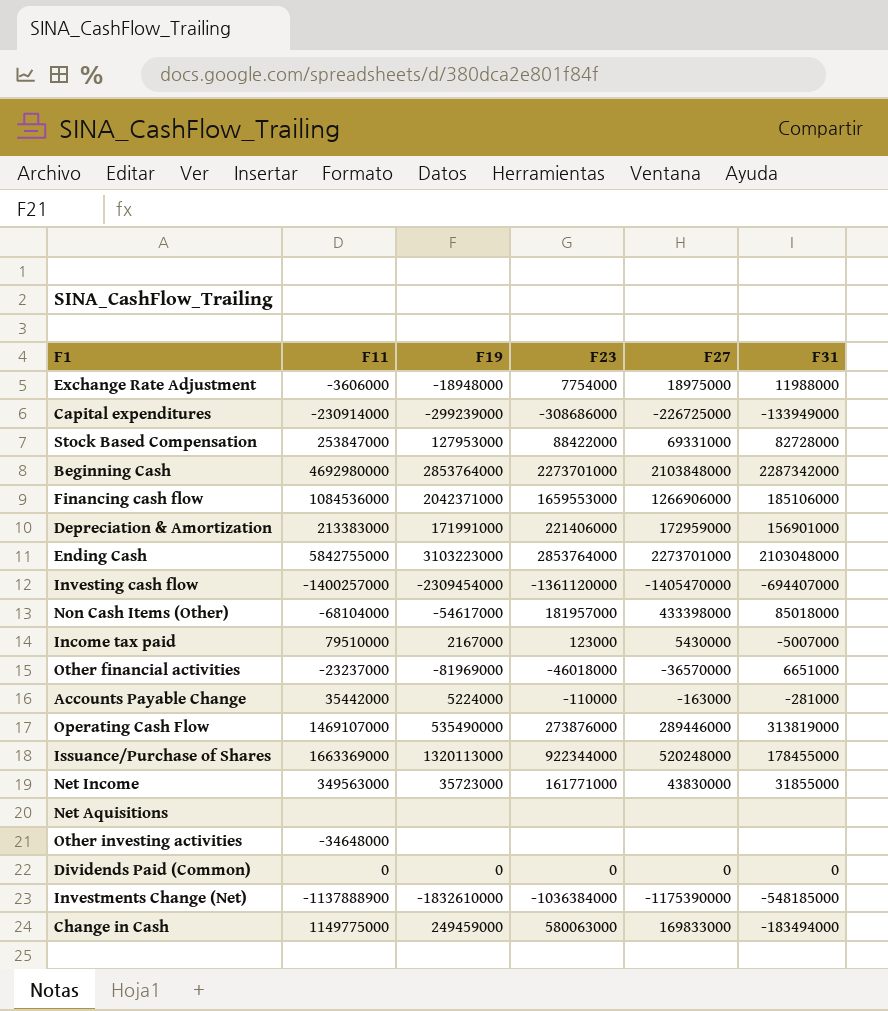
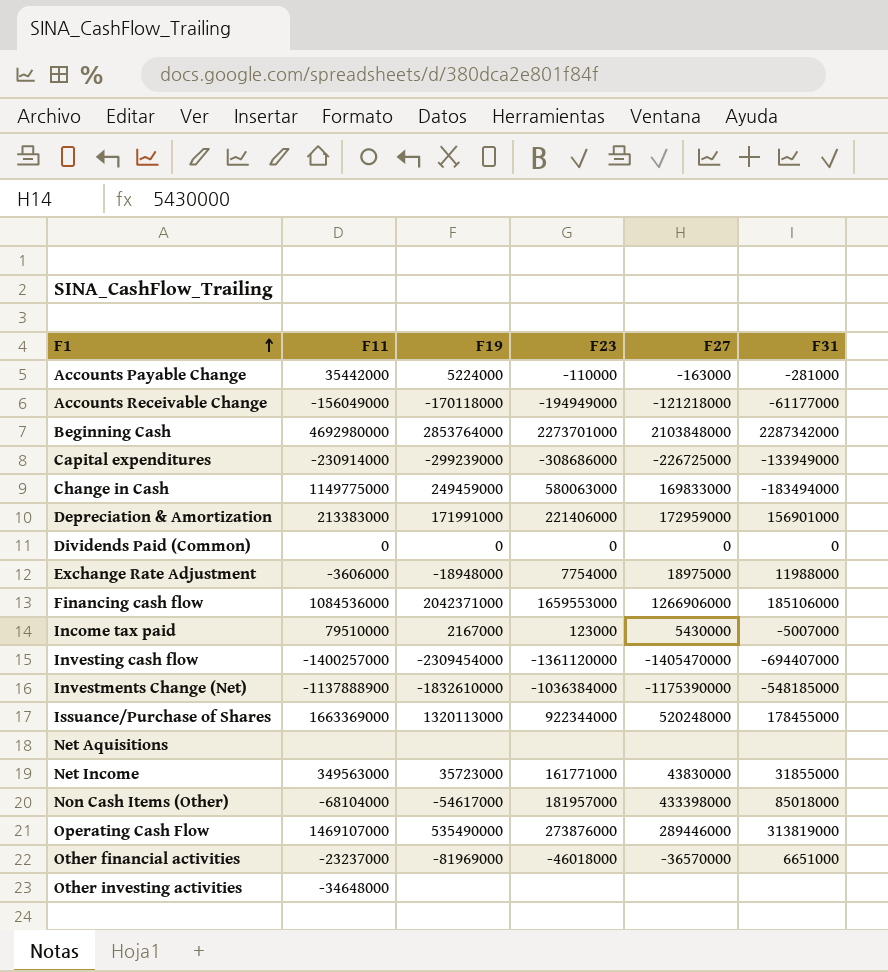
row order: none -> F1 ascending
row Stock Based Compensation: 253847000 | 127953000 | 88422000 | 69331000 | 82728000 -> none
row Ending Cash: 5842755000 | 3103223000 | 2853764000 | 2273701000 | 2103048000 -> none
row Accounts Receivable Change: none -> -156049000 | -170118000 | -194949000 | -121218000 | -61177000

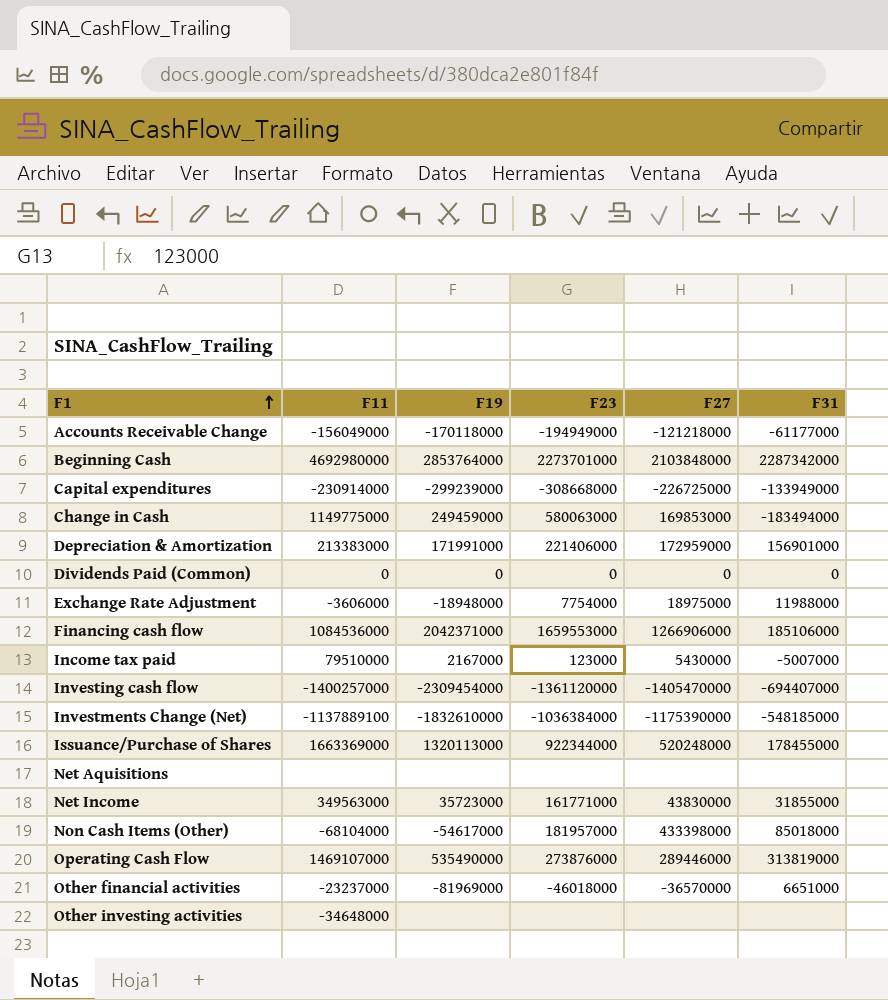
row Accounts Payable Change: 35442000 | 5224000 | -110000 | -163000 | -281000 -> none
Capital expenditures | F23: -308686000 -> -308668000
Change in Cash | F27: 169833000 -> 169853000
Investments Change (Net) | F11: -1137888900 -> -1137889100

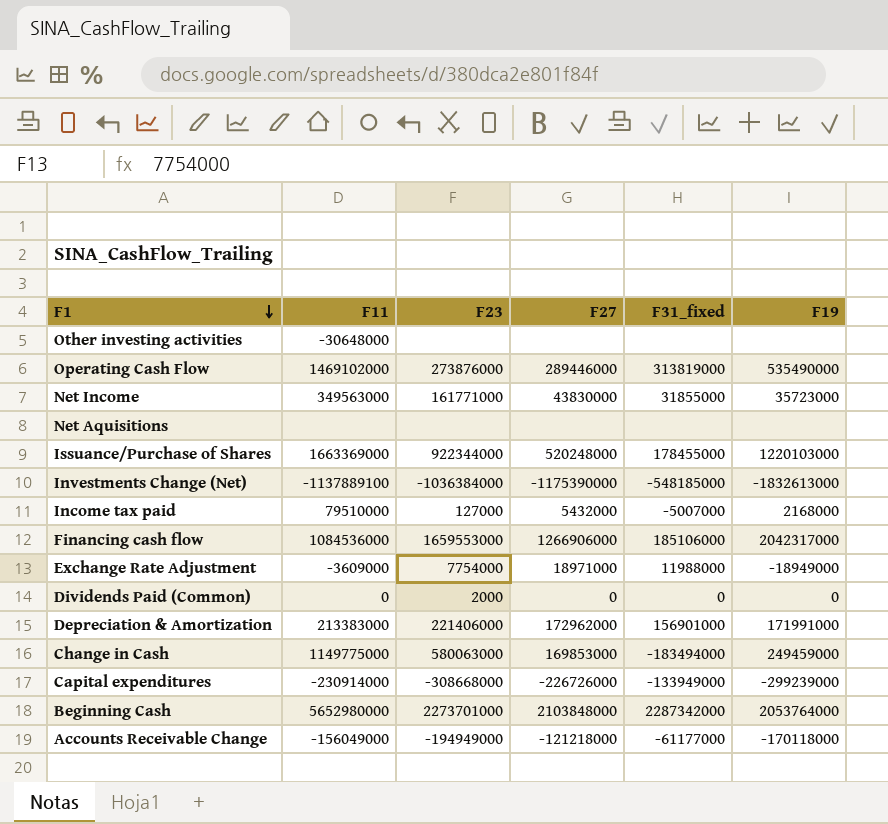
row order: F1 ascending -> F1 descending
column name: F31 -> F31_fixed
column F19 | position: 3 -> 6
row Investing cash flow: -1400257000 | -2309454000 | -1361120000 | -1405470000 | -694407000 -> none
row Non Cash Items (Other): -68104000 | -54617000 | 181957000 | 433398000 | 85018000 -> none
row Other financial activities: -23237000 | -81969000 | -46018000 | -36570000 | 6651000 -> none
Other investing activities | F11: -34648000 -> -30648000
Operating Cash Flow | F11: 1469107000 -> 1469102000
Issuance/Purchase of Shares | F19: 1320113000 -> 1220103000
Investments Change (Net) | F19: -1832610000 -> -1832613000
Income tax paid | F23: 123000 -> 127000
Income tax paid | F27: 5430000 -> 5432000
Income tax paid | F19: 2167000 -> 2168000
Financing cash flow | F19: 2042371000 -> 2042317000
Exchange Rate Adjustment | F11: -3606000 -> -3609000
Exchange Rate Adjustment | F27: 18975000 -> 18971000
Exchange Rate Adjustment | F19: -18948000 -> -18949000
Dividends Paid (Common) | F23: 0 -> 2000
Depreciation & Amortization | F27: 172959000 -> 172962000
Capital expenditures | F27: -226725000 -> -226726000
Beginning Cash | F11: 4692980000 -> 5652980000
Beginning Cash | F19: 2853764000 -> 2053764000

